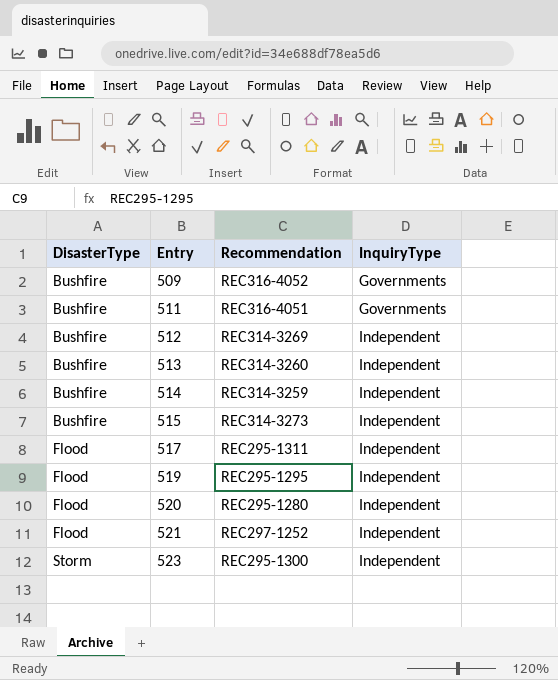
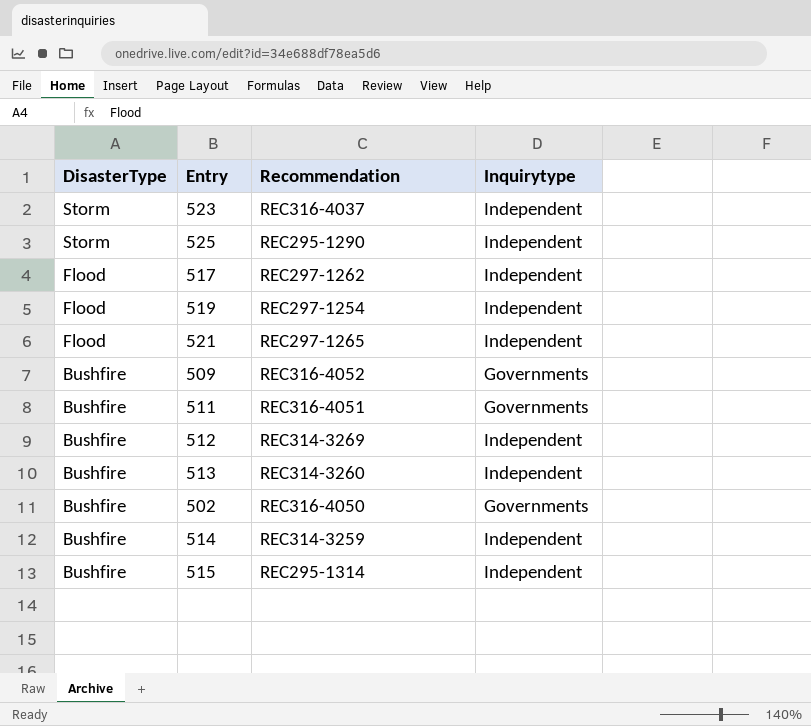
row order: DisasterType ascending -> DisasterType descending
column name: InquiryType -> Inquirytype
row 520: Flood | REC295-1280 | Independent -> none
523 | Recommendation: REC295-1300 -> REC316-4037
row 525: none -> Storm | REC295-1290 | Independent
517 | Recommendation: REC295-1311 -> REC297-1262
519 | Recommendation: REC295-1295 -> REC297-1254
521 | Recommendation: REC297-1252 -> REC297-1265
row 502: none -> Bushfire | REC316-4050 | Governments
515 | Recommendation: REC314-3273 -> REC295-1314

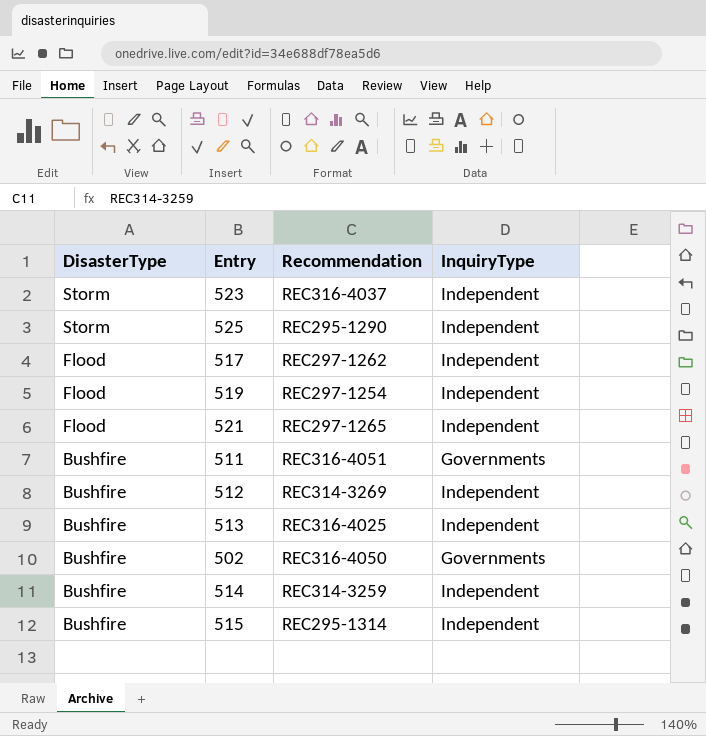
column name: Inquirytype -> InquiryType
row 509: Bushfire | REC316-4052 | Governments -> none
513 | Recommendation: REC314-3260 -> REC316-4025

